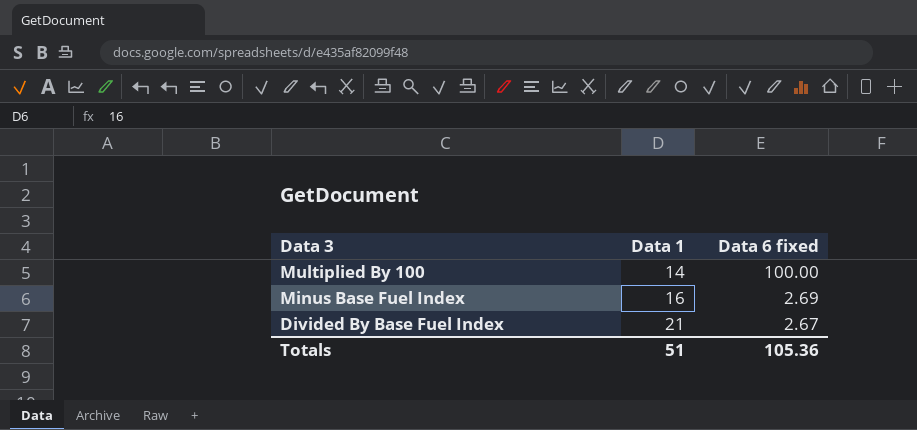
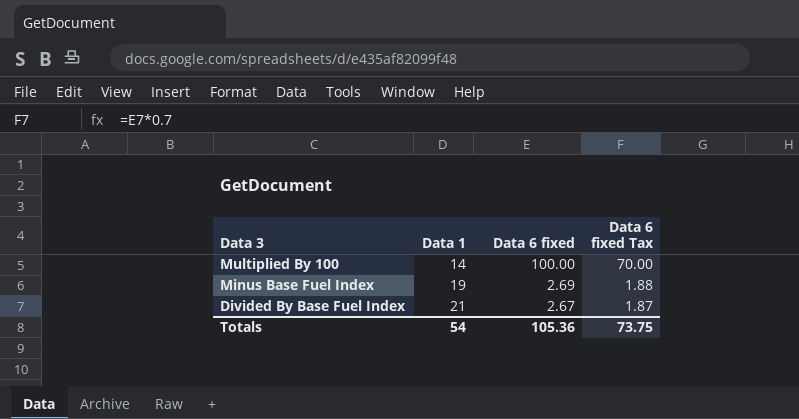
column Data 6 fixed Tax | formula: none -> [Data 6 fixed] * 0.7
Minus Base Fuel Index | Data 1: 16 -> 19
Totals | Data 1: 51 -> 54

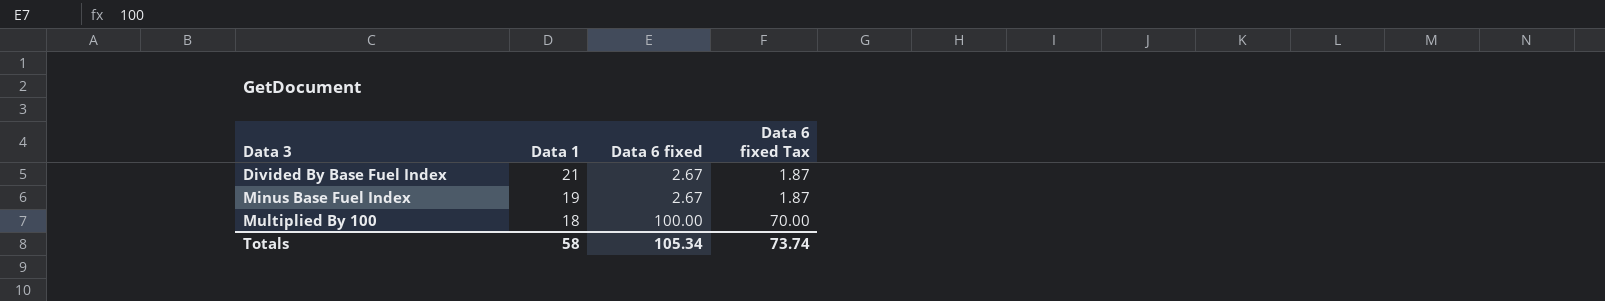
row order: Data 3 descending -> Data 3 ascending
Minus Base Fuel Index | Data 6 fixed: 2.69 -> 2.67
Minus Base Fuel Index | Data 6 fixed Tax: 1.88 -> 1.87
Multiplied By 100 | Data 1: 14 -> 18
Totals | Data 1: 54 -> 58
Totals | Data 6 fixed: 105.36 -> 105.34
Totals | Data 6 fixed Tax: 73.75 -> 73.74

